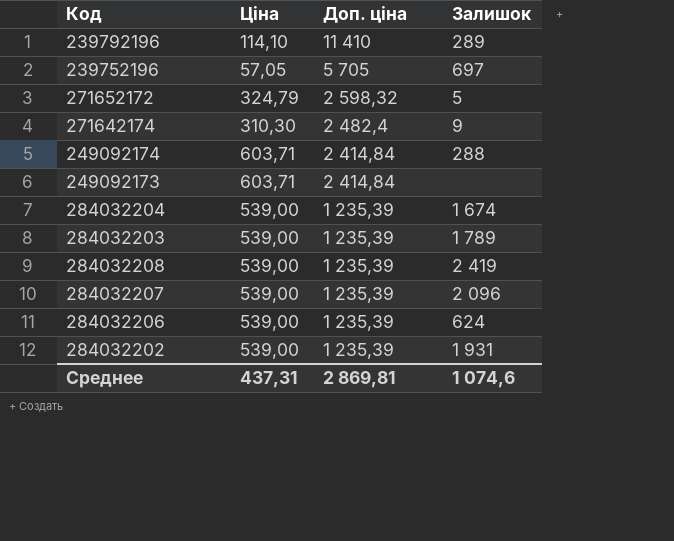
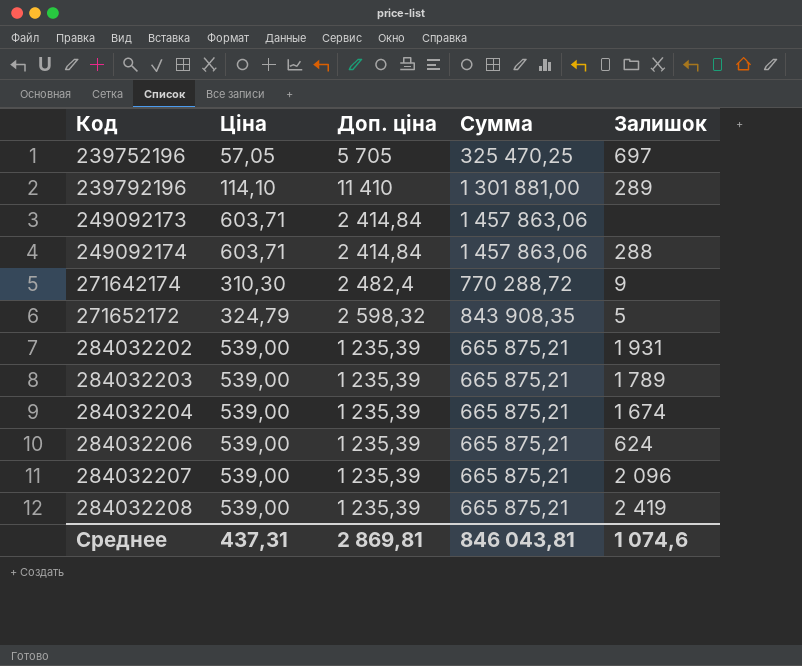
row order: Доп. ціна descending -> Код ascending
column Сумма | formula: none -> [Ціна] * [Доп. ціна]

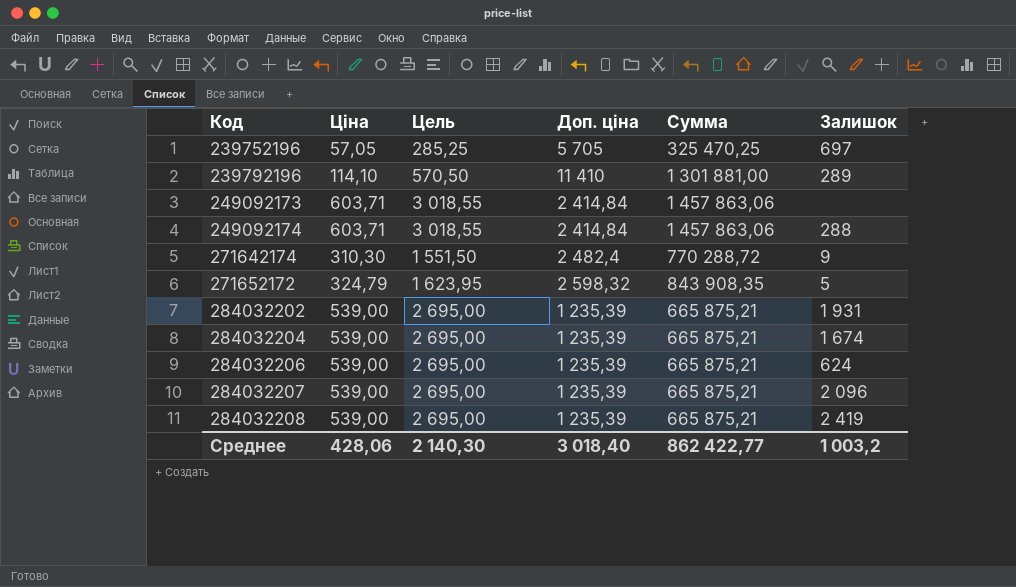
column Цель | formula: none -> [Ціна] * 5
row 284032203: 539,00 | 1 235,39 | 665 875,21 | 1 789 -> none
Среднее | Ціна: 437,31 -> 428,06
Среднее | Доп. ціна: 2 869,81 -> 3 018,40
Среднее | Сумма: 846 043,81 -> 862 422,77
Среднее | Залишок: 1 074,6 -> 1 003,2

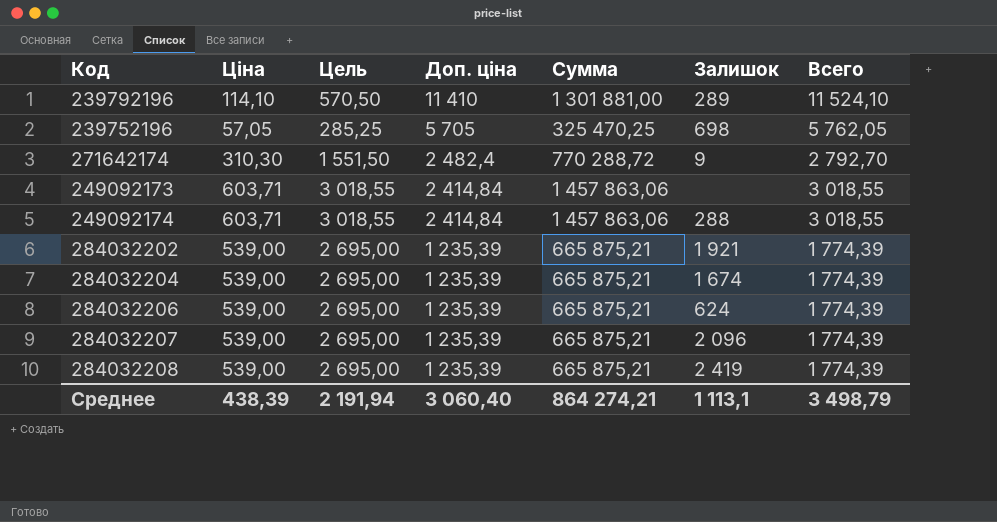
row order: Код ascending -> Доп. ціна descending
column Всего | formula: none -> [Ціна] + [Доп. ціна]
row 271652172: 324,79 | 1 623,95 | 2 598,32 | 843 908,35 | 5 -> none
239752196 | Залишок: 697 -> 698
284032202 | Залишок: 1 931 -> 1 921
Среднее | Ціна: 428,06 -> 438,39
Среднее | Цель: 2 140,30 -> 2 191,94
Среднее | Доп. ціна: 3 018,40 -> 3 060,40
Среднее | Сумма: 862 422,77 -> 864 274,21
Среднее | Залишок: 1 003,2 -> 1 113,1

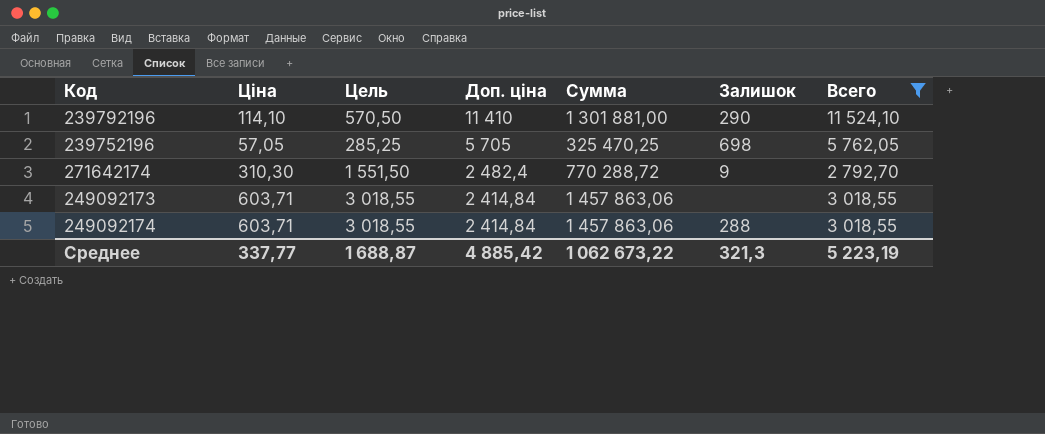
filter: none -> Всего != 1 774,39
239792196 | Залишок: 289 -> 290
Среднее | Ціна: 438,39 -> 337,77
Среднее | Цель: 2 191,94 -> 1 688,87
Среднее | Доп. ціна: 3 060,40 -> 4 885,42
Среднее | Сумма: 864 274,21 -> 1 062 673,22
Среднее | Залишок: 1 113,1 -> 321,3
Среднее | Всего: 3 498,79 -> 5 223,19

